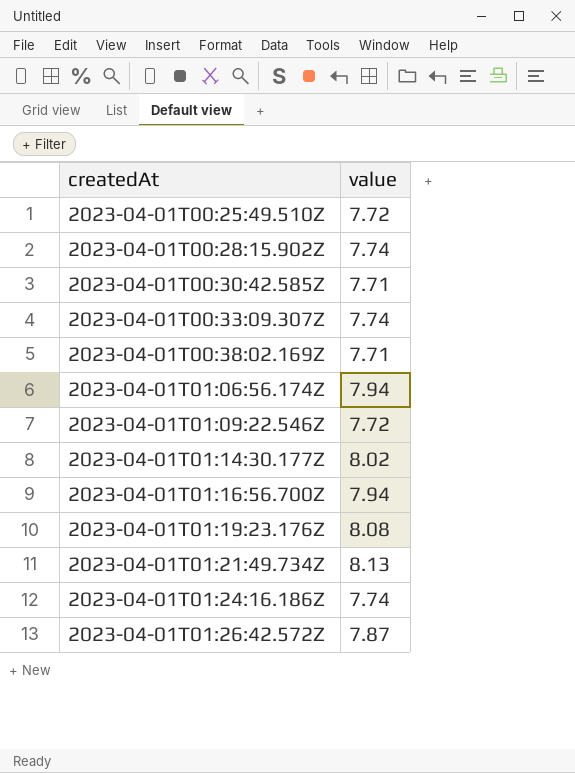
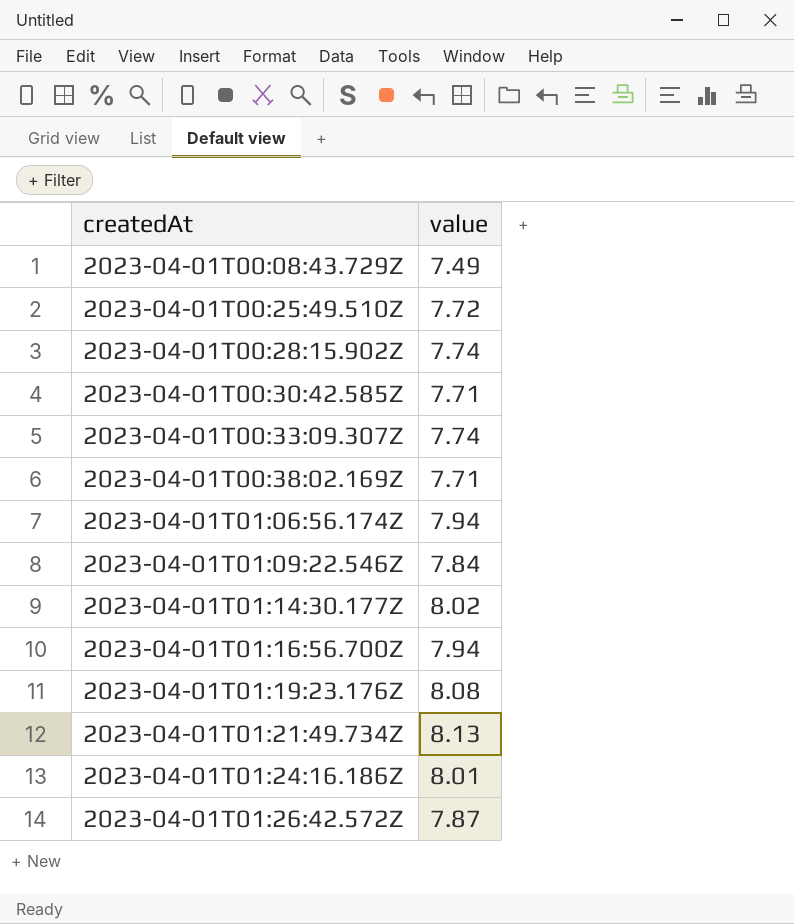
row 2023-04-01T00:08:43.729Z: none -> 7.49
2023-04-01T01:09:22.546Z | value: 7.72 -> 7.84
2023-04-01T01:24:16.186Z | value: 7.74 -> 8.01

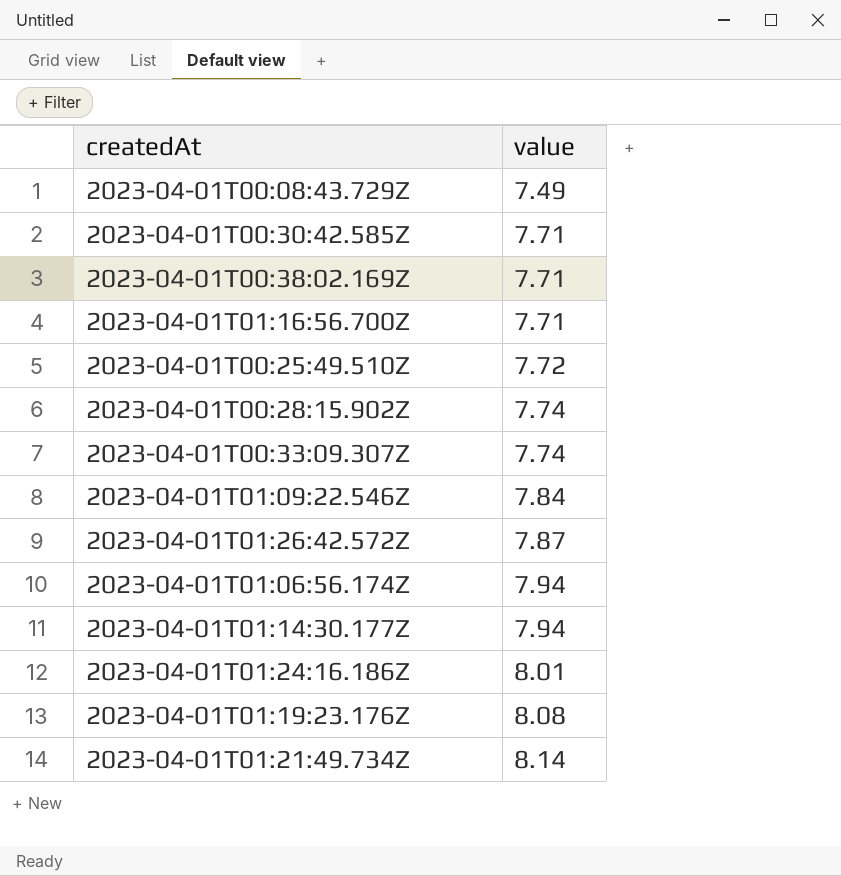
row order: createdAt ascending -> value ascending
2023-04-01T01:16:56.700Z | value: 7.94 -> 7.71
2023-04-01T01:14:30.177Z | value: 8.02 -> 7.94
2023-04-01T01:21:49.734Z | value: 8.13 -> 8.14

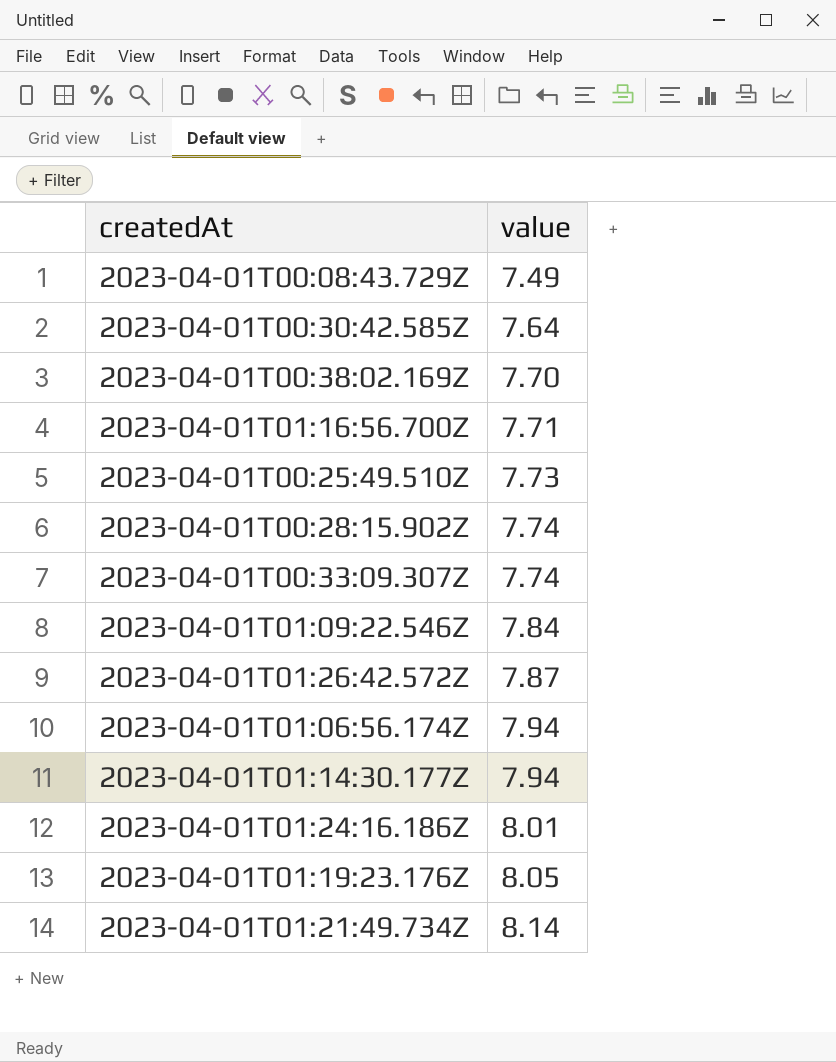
2023-04-01T00:30:42.585Z | value: 7.71 -> 7.64
2023-04-01T00:38:02.169Z | value: 7.71 -> 7.70
2023-04-01T00:25:49.510Z | value: 7.72 -> 7.73
2023-04-01T01:19:23.176Z | value: 8.08 -> 8.05

